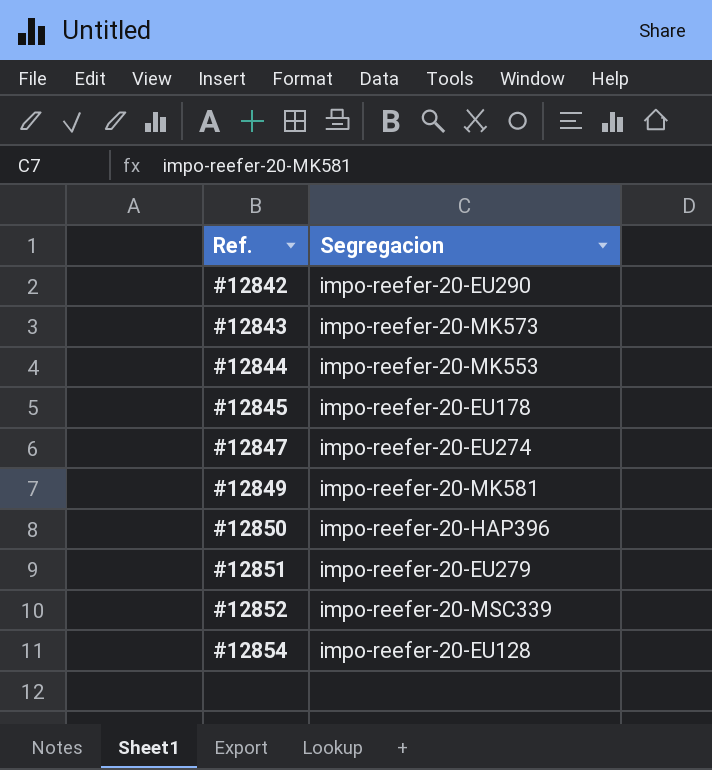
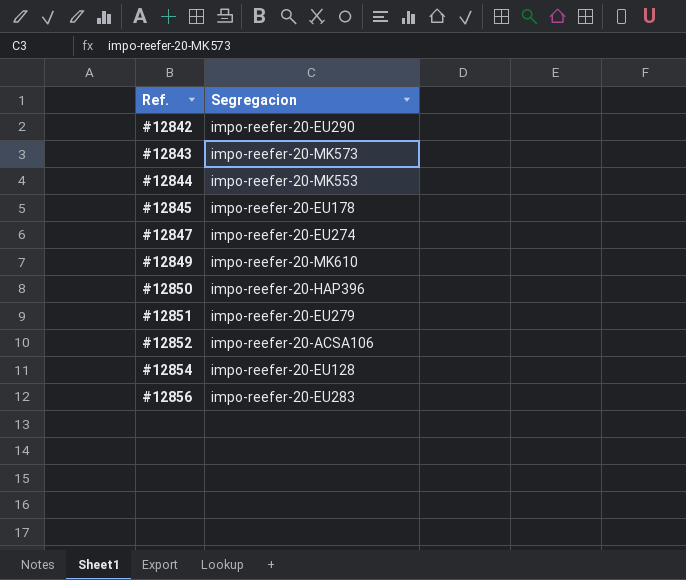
#12849 | Segregacion: impo-reefer-20-MK581 -> impo-reefer-20-MK610
#12852 | Segregacion: impo-reefer-20-MSC339 -> impo-reefer-20-ACSA106
row #12856: none -> impo-reefer-20-EU283

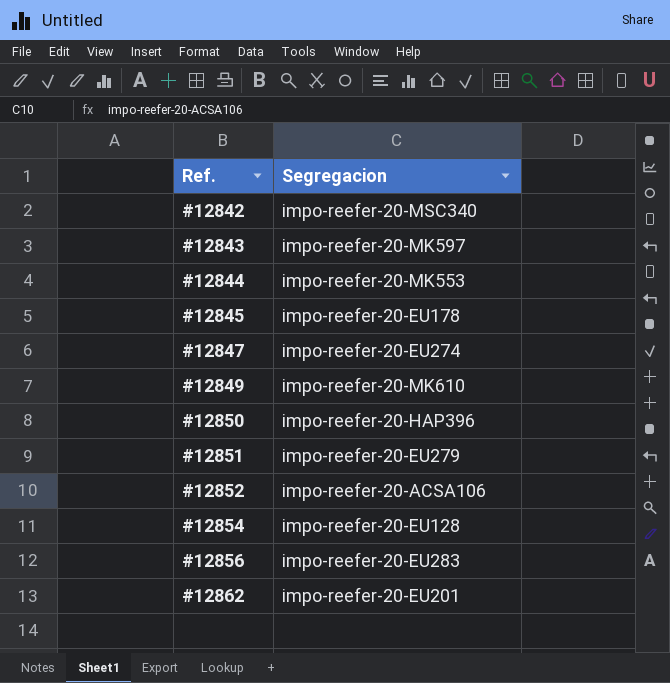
#12842 | Segregacion: impo-reefer-20-EU290 -> impo-reefer-20-MSC340
#12843 | Segregacion: impo-reefer-20-MK573 -> impo-reefer-20-MK597
row #12862: none -> impo-reefer-20-EU201

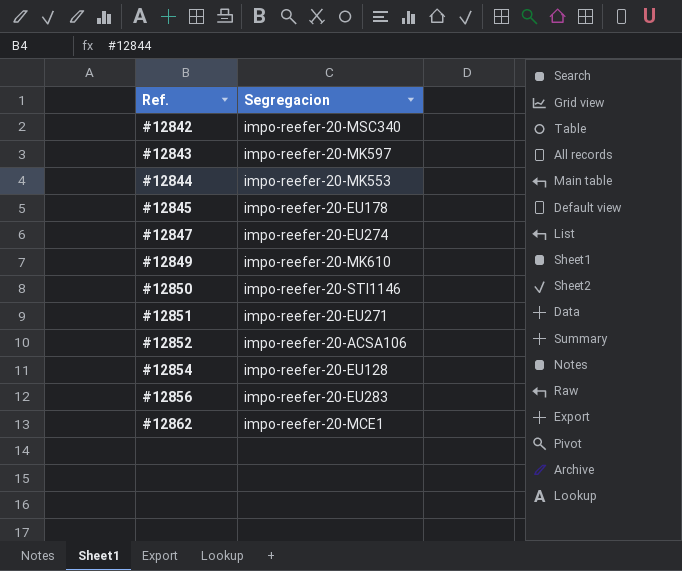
#12850 | Segregacion: impo-reefer-20-HAP396 -> impo-reefer-20-STI1146
#12851 | Segregacion: impo-reefer-20-EU279 -> impo-reefer-20-EU271
#12862 | Segregacion: impo-reefer-20-EU201 -> impo-reefer-20-MCE1

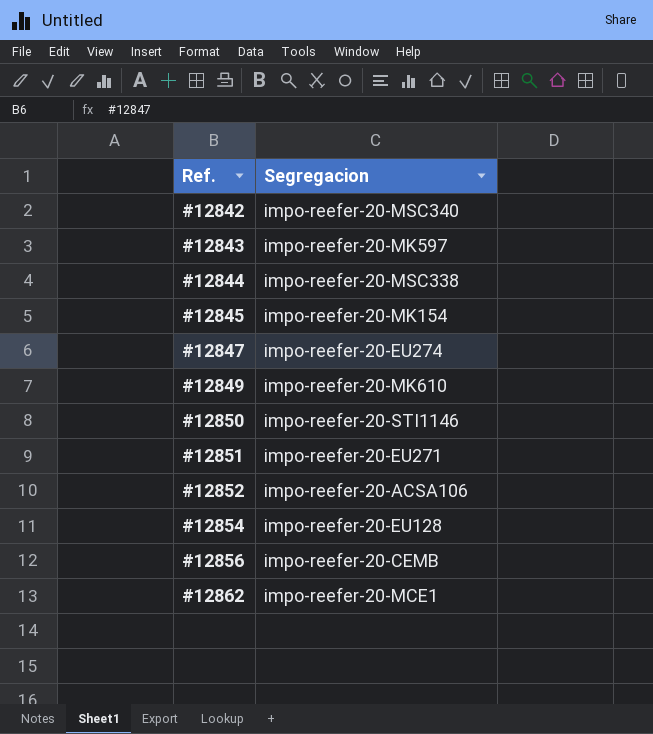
#12844 | Segregacion: impo-reefer-20-MK553 -> impo-reefer-20-MSC338
#12845 | Segregacion: impo-reefer-20-EU178 -> impo-reefer-20-MK154
#12856 | Segregacion: impo-reefer-20-EU283 -> impo-reefer-20-CEMB

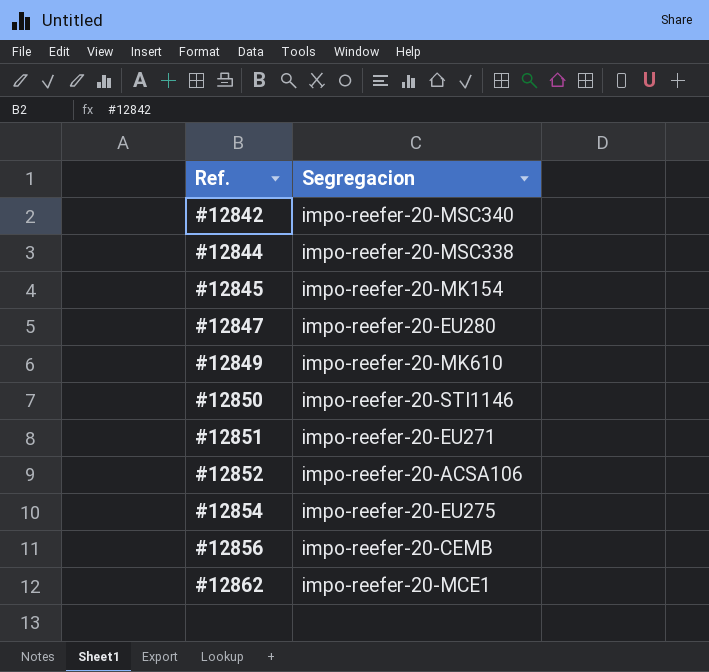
row #12843: impo-reefer-20-MK597 -> none
#12847 | Segregacion: impo-reefer-20-EU274 -> impo-reefer-20-EU280
#12854 | Segregacion: impo-reefer-20-EU128 -> impo-reefer-20-EU275

